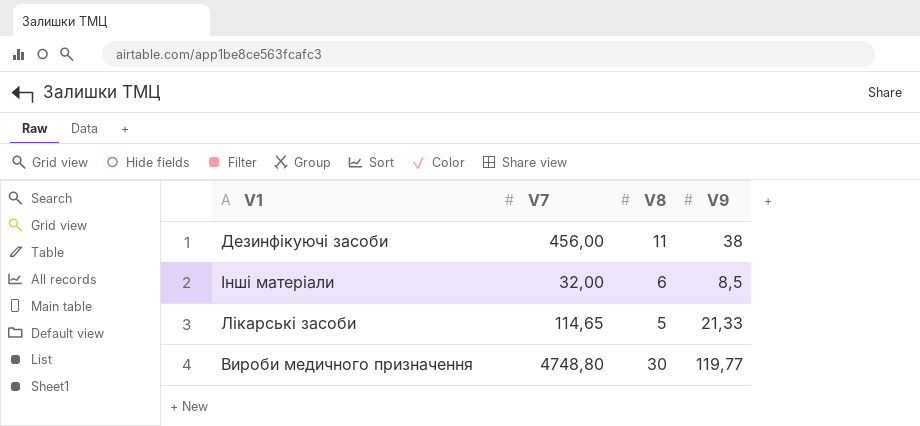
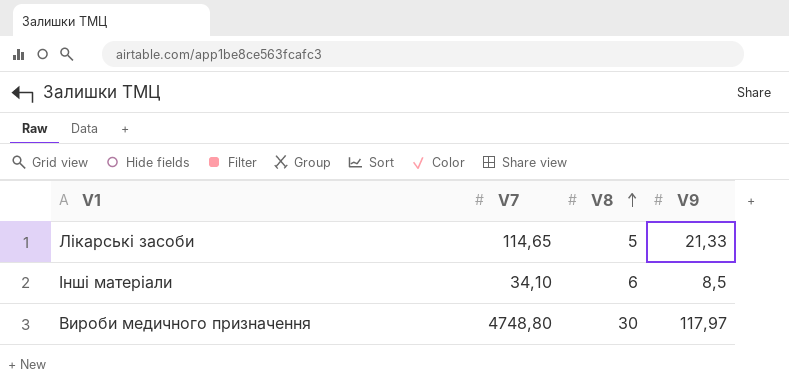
row order: none -> V8 ascending
row Дезинфікуючі засоби: 456,00 | 11 | 38 -> none
Інші матеріали | V7: 32,00 -> 34,10
Вироби медичного призначення | V9: 119,77 -> 117,97

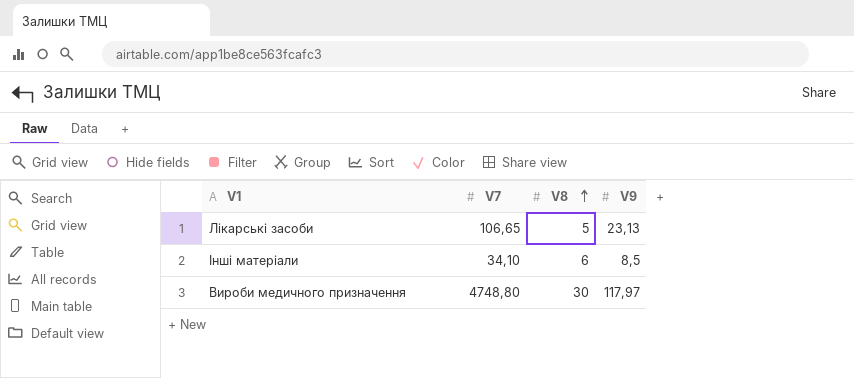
Лікарські засоби | V7: 114,65 -> 106,65
Лікарські засоби | V9: 21,33 -> 23,13

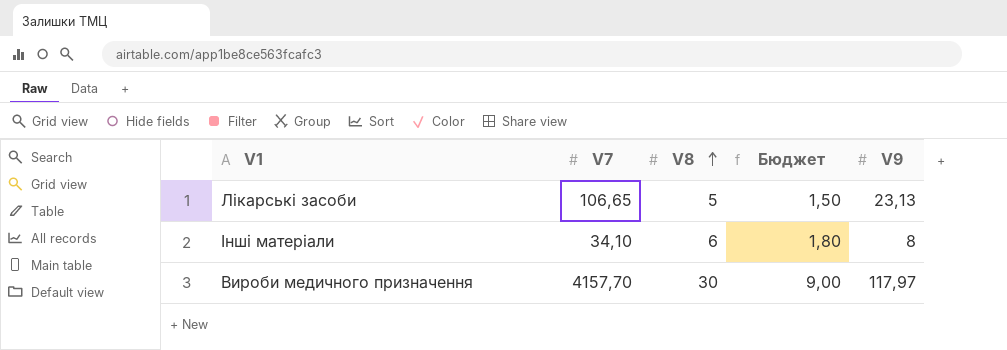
column Бюджет | formula: none -> [V8] * 0,3
Інші матеріали | V9: 8,5 -> 8
Вироби медичного призначення | V7: 4748,80 -> 4157,70

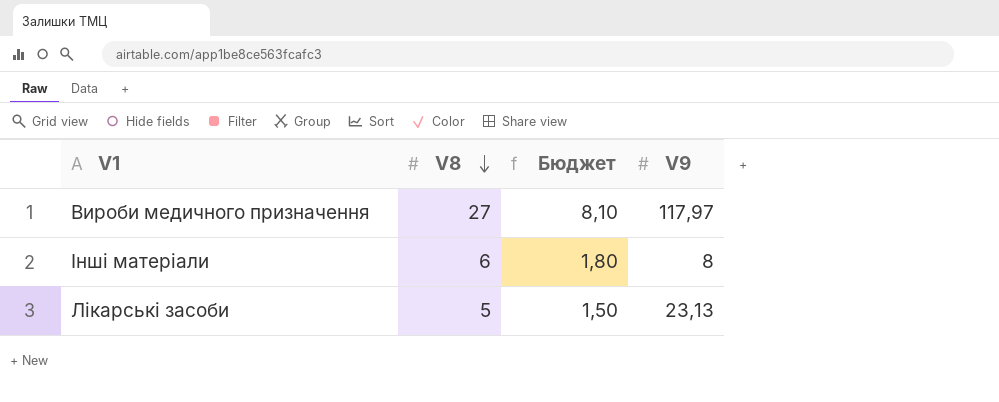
row order: V8 ascending -> V8 descending
column V7 | position: 2 -> none
Вироби медичного призначення | V8: 30 -> 27
Вироби медичного призначення | Бюджет: 9,00 -> 8,10

